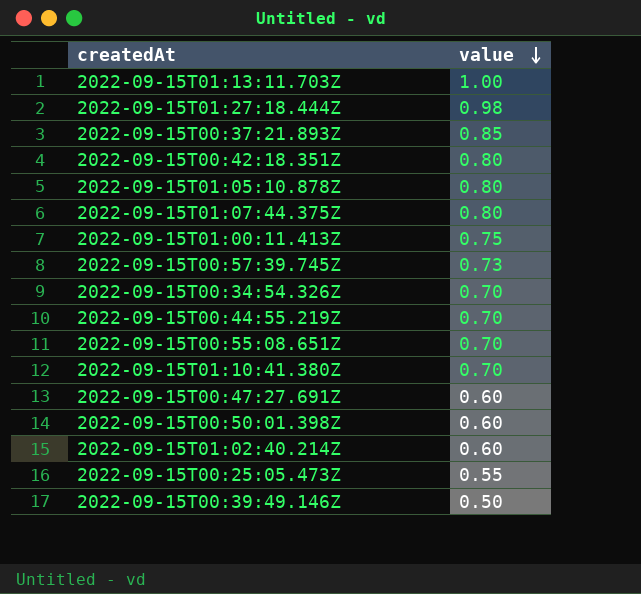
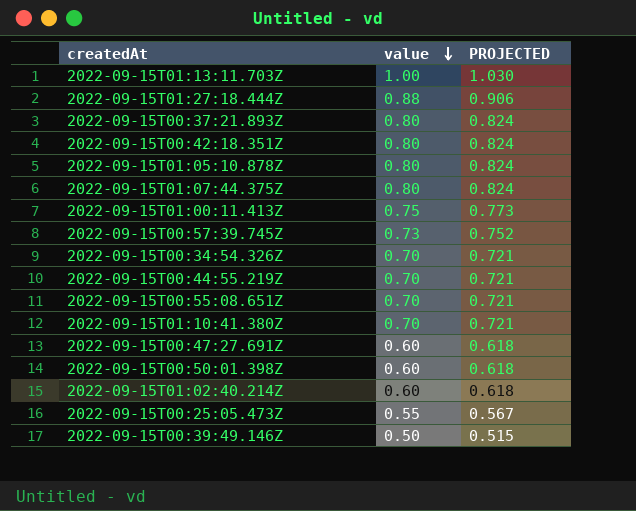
column PROJECTED | formula: none -> [value] * 1.03
2022-09-15T01:27:18.444Z | value: 0.98 -> 0.88
2022-09-15T00:37:21.893Z | value: 0.85 -> 0.80

